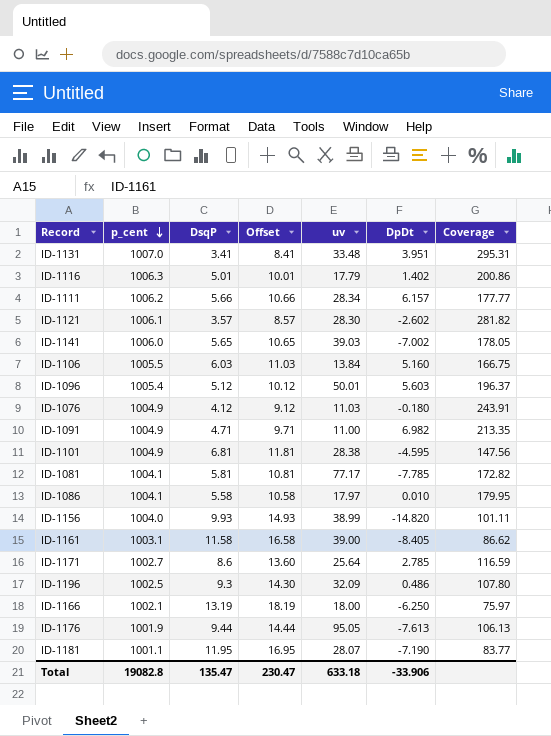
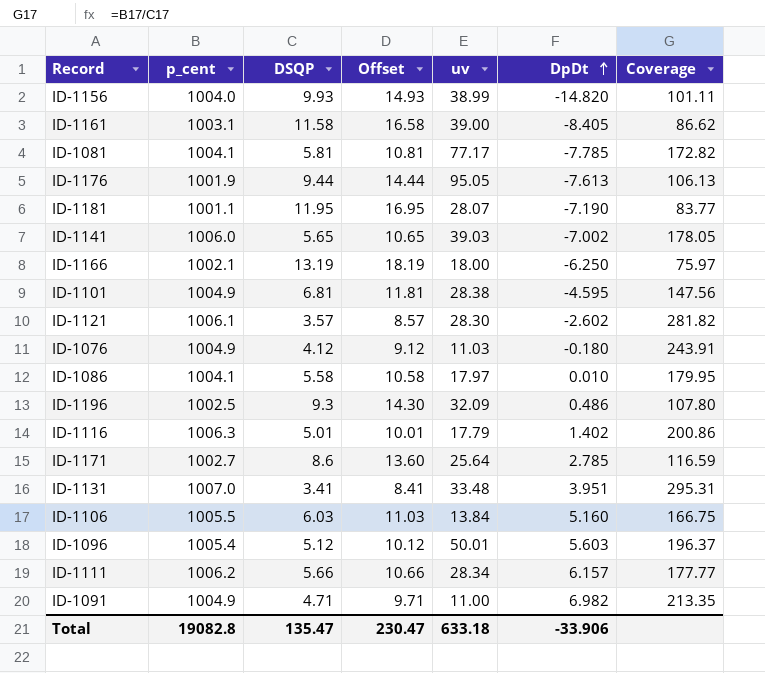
row order: p_cent descending -> DpDt ascending
column name: DsqP -> DSQP

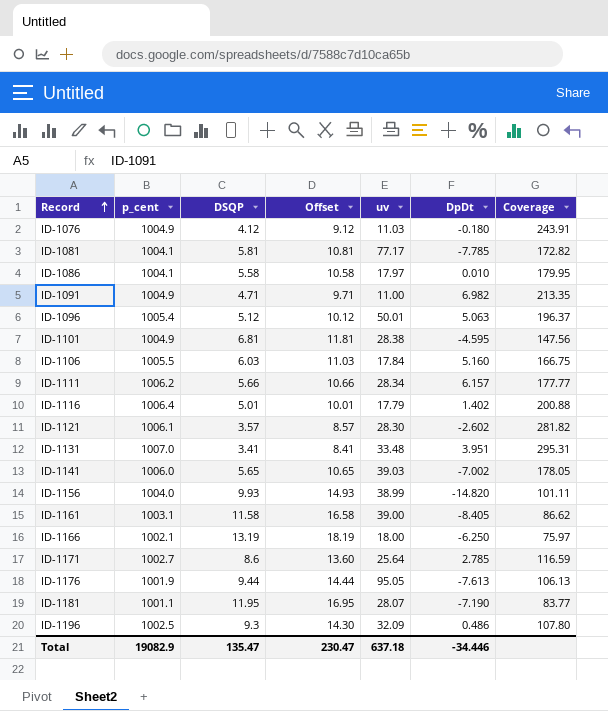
row order: DpDt ascending -> Record ascending
ID-1096 | DpDt: 5.603 -> 5.063
ID-1106 | uv: 13.84 -> 17.84
ID-1116 | p_cent: 1006.3 -> 1006.4
ID-1116 | Coverage: 200.86 -> 200.88
Total | p_cent: 19082.8 -> 19082.9
Total | uv: 633.18 -> 637.18
Total | DpDt: -33.906 -> -34.446

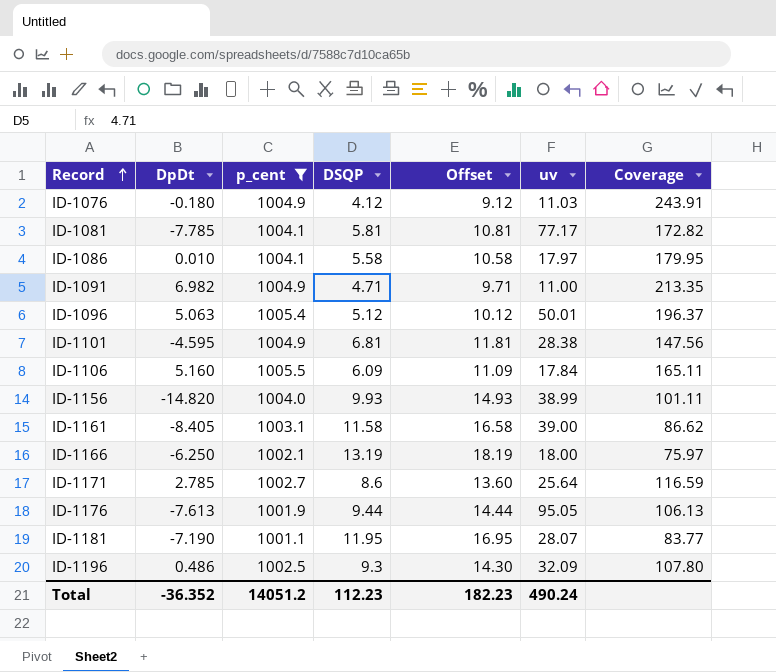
filter: none -> p_cent <= 1005.5
column DpDt | position: 6 -> 2
ID-1106 | DSQP: 6.03 -> 6.09
ID-1106 | Offset: 11.03 -> 11.09
ID-1106 | Coverage: 166.75 -> 165.11
Total | DpDt: -34.446 -> -36.352
Total | p_cent: 19082.9 -> 14051.2
Total | DSQP: 135.47 -> 112.23
Total | Offset: 230.47 -> 182.23
Total | uv: 637.18 -> 490.24

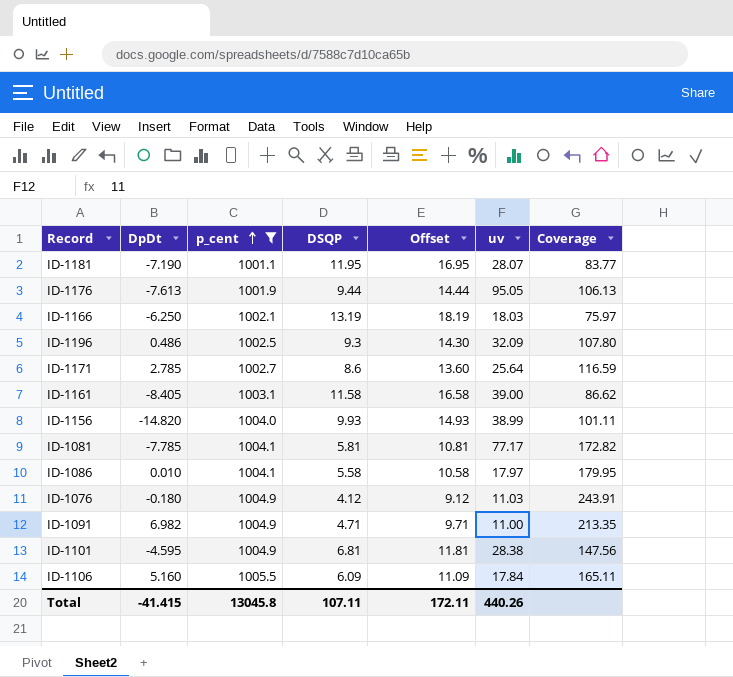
row order: Record ascending -> p_cent ascending
row ID-1096: 5.063 | 1005.4 | 5.12 | 10.12 | 50.01 | 196.37 -> none
ID-1166 | uv: 18.00 -> 18.03
Total | DpDt: -36.352 -> -41.415
Total | p_cent: 14051.2 -> 13045.8
Total | DSQP: 112.23 -> 107.11
Total | Offset: 182.23 -> 172.11
Total | uv: 490.24 -> 440.26

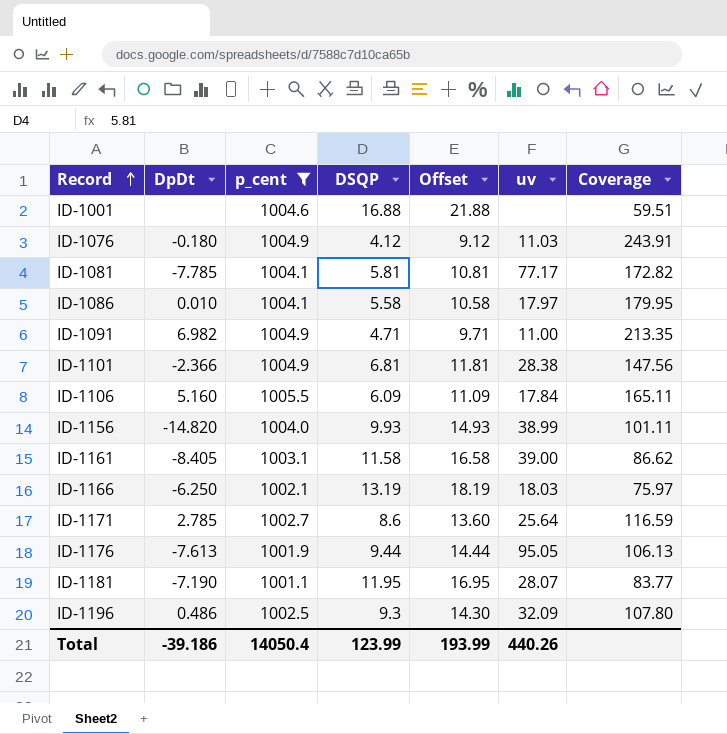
row order: p_cent ascending -> Record ascending
row ID-1001: none -> none | 1004.6 | 16.88 | 21.88 | none | 59.51
ID-1101 | DpDt: -4.595 -> -2.366
Total | DpDt: -41.415 -> -39.186
Total | p_cent: 13045.8 -> 14050.4
Total | DSQP: 107.11 -> 123.99
Total | Offset: 172.11 -> 193.99

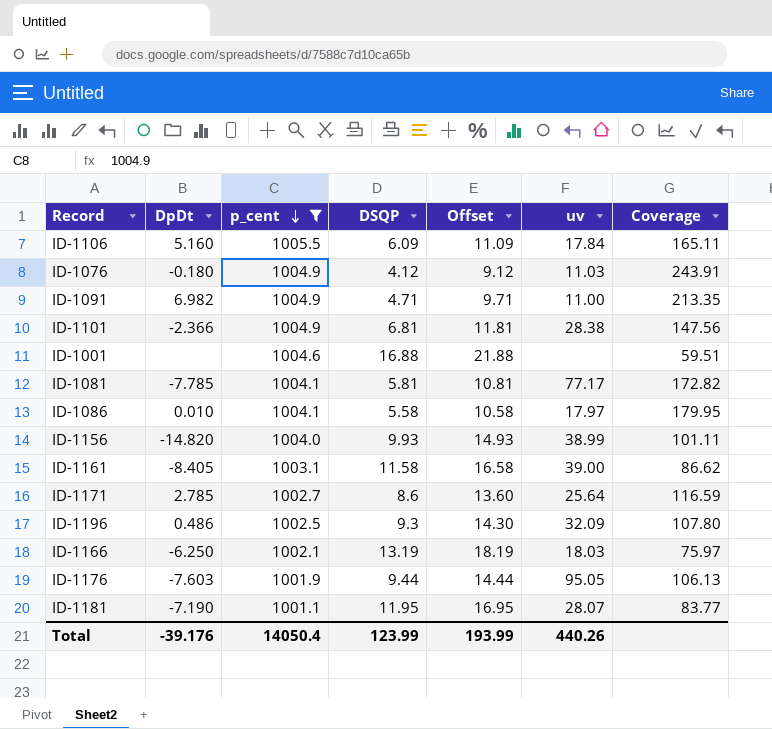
row order: Record ascending -> p_cent descending
ID-1176 | DpDt: -7.613 -> -7.603
Total | DpDt: -39.186 -> -39.176

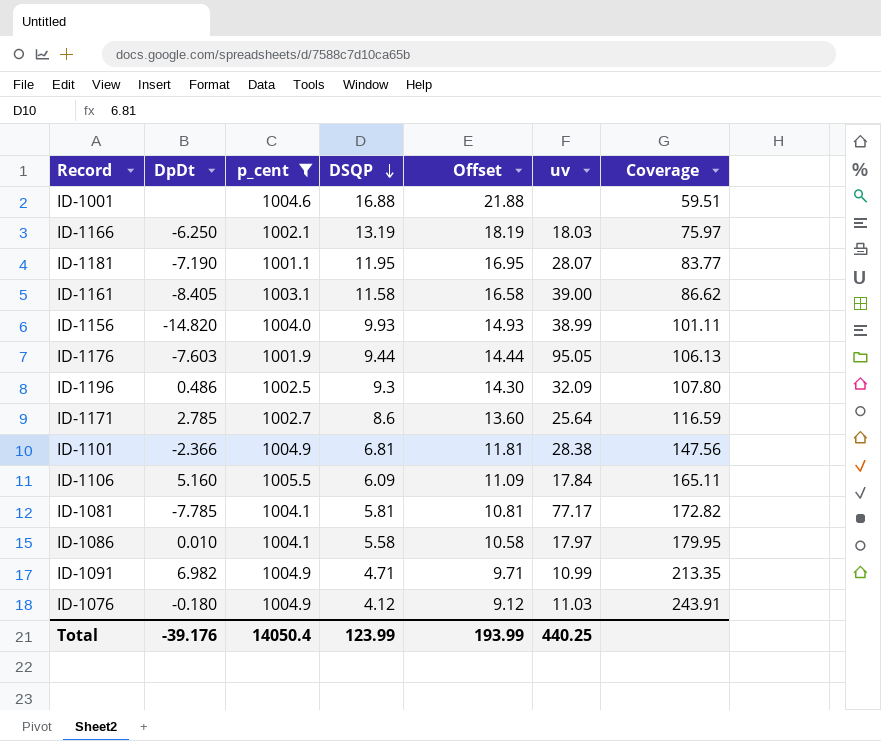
row order: p_cent descending -> DSQP descending
ID-1091 | uv: 11.00 -> 10.99
Total | uv: 440.26 -> 440.25

